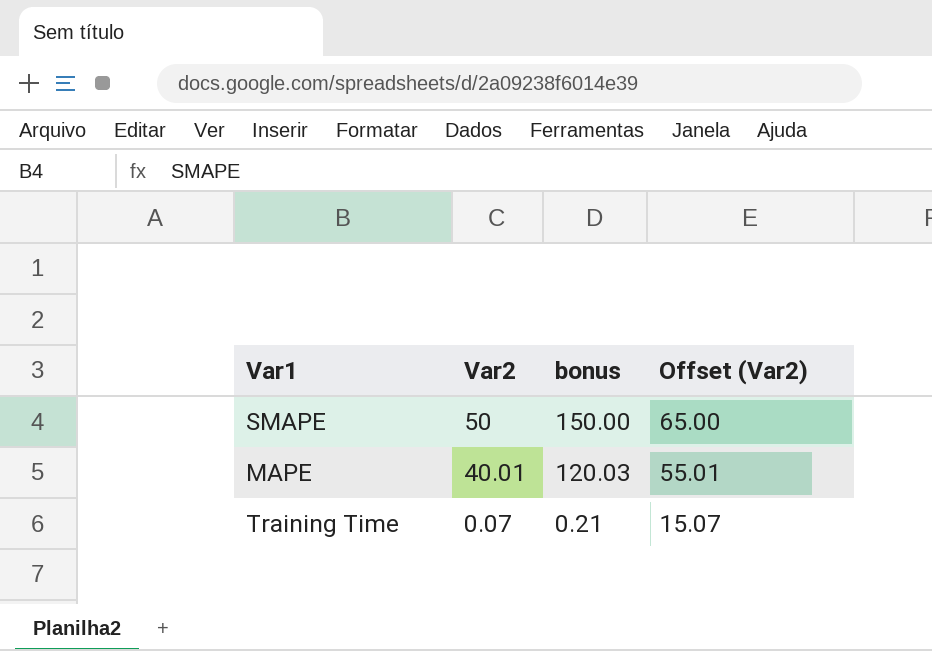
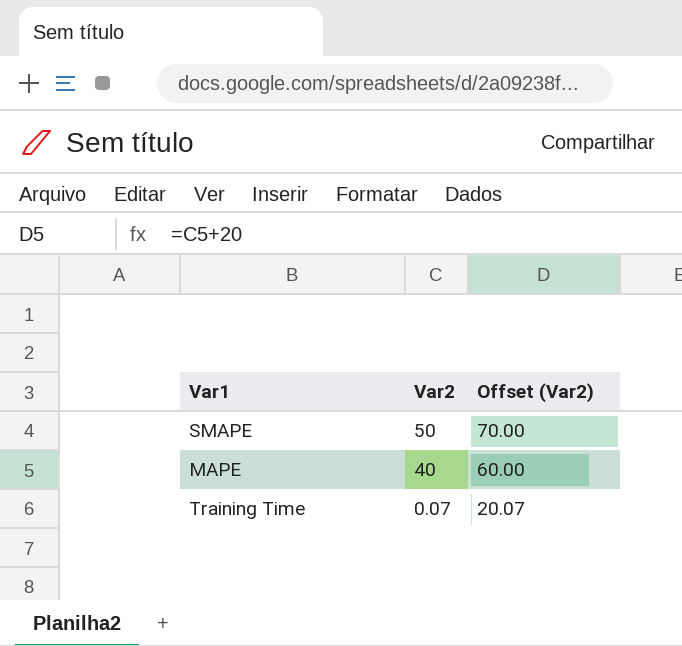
column bonus | formula: [Var2] * 3 -> none
column Offset (Var2) | formula: [Var2] + 15 -> [Var2] + 20
MAPE | Var2: 40.01 -> 40

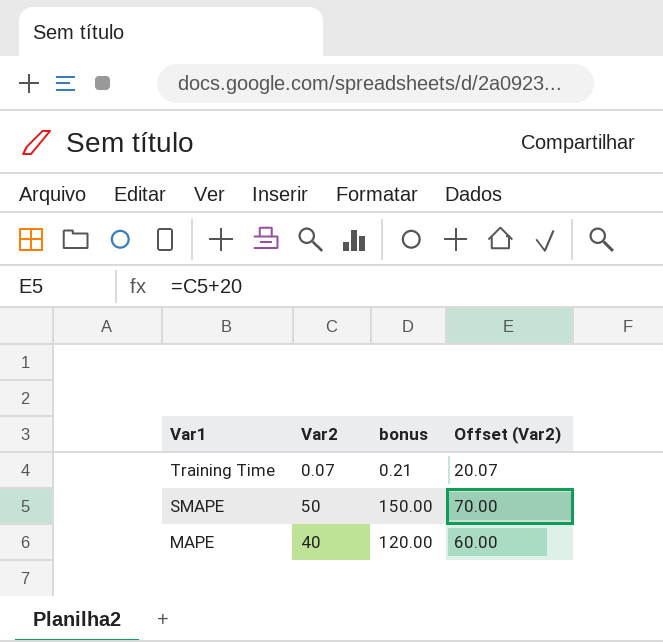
row order: Var2 descending -> Var1 descending
column bonus | formula: none -> [Var2] * 3

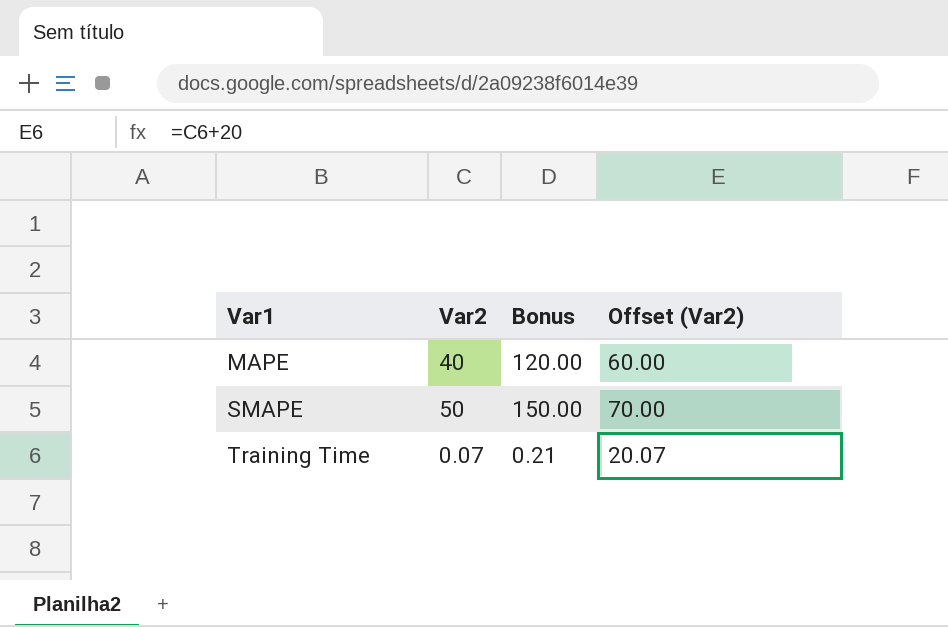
row order: Var1 descending -> Var1 ascending
column name: bonus -> Bonus

